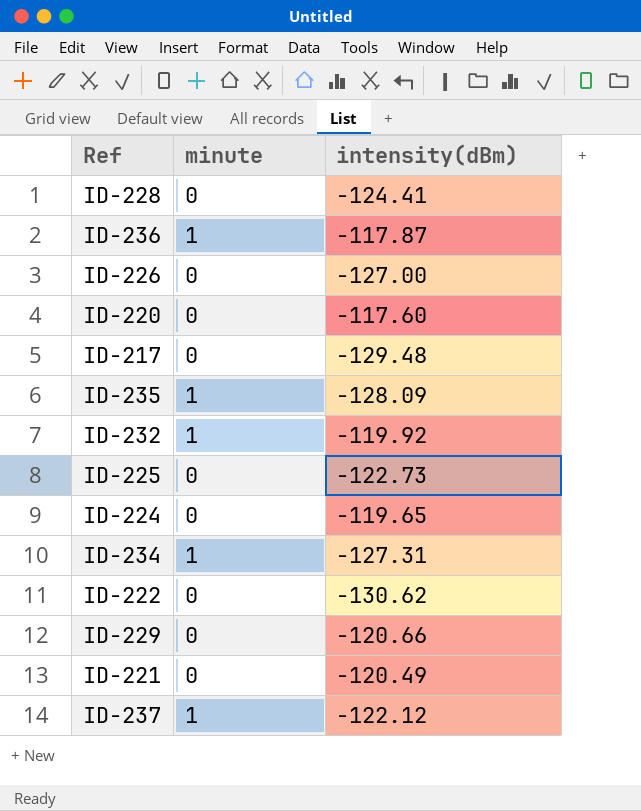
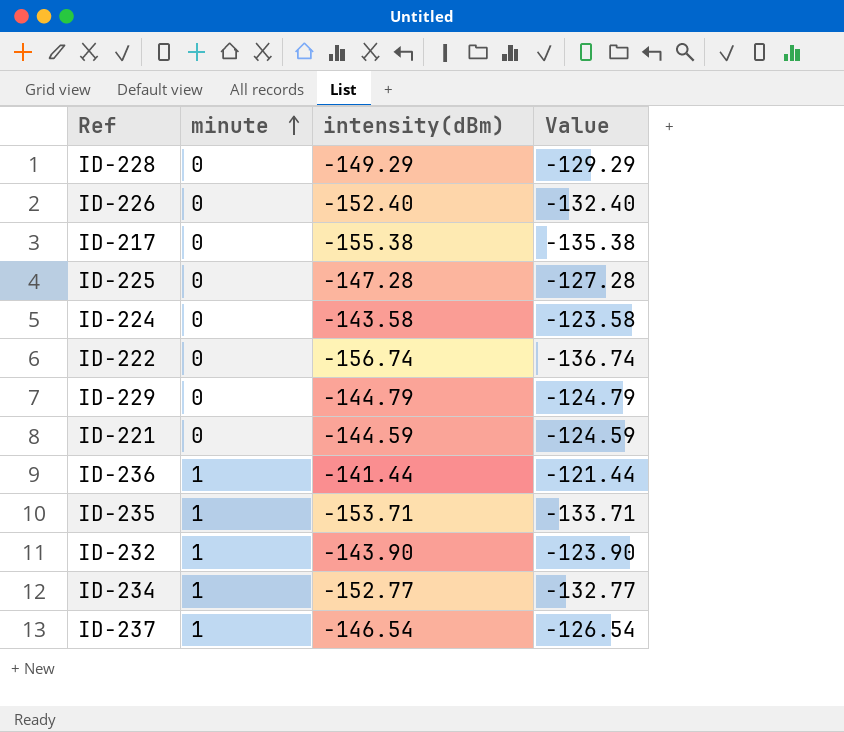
row order: none -> minute ascending
column Value | formula: none -> [intensity(dBm)] + 20
row ID-220: 0 | -117.60 -> none
ID-228 | intensity(dBm): -124.41 -> -149.29
ID-226 | intensity(dBm): -127.00 -> -152.40
ID-217 | intensity(dBm): -129.48 -> -155.38
ID-225 | intensity(dBm): -122.73 -> -147.28
ID-224 | intensity(dBm): -119.65 -> -143.58
ID-222 | intensity(dBm): -130.62 -> -156.74
ID-229 | intensity(dBm): -120.66 -> -144.79
ID-221 | intensity(dBm): -120.49 -> -144.59
ID-236 | intensity(dBm): -117.87 -> -141.44
ID-235 | intensity(dBm): -128.09 -> -153.71
ID-232 | intensity(dBm): -119.92 -> -143.90
ID-234 | intensity(dBm): -127.31 -> -152.77
ID-237 | intensity(dBm): -122.12 -> -146.54

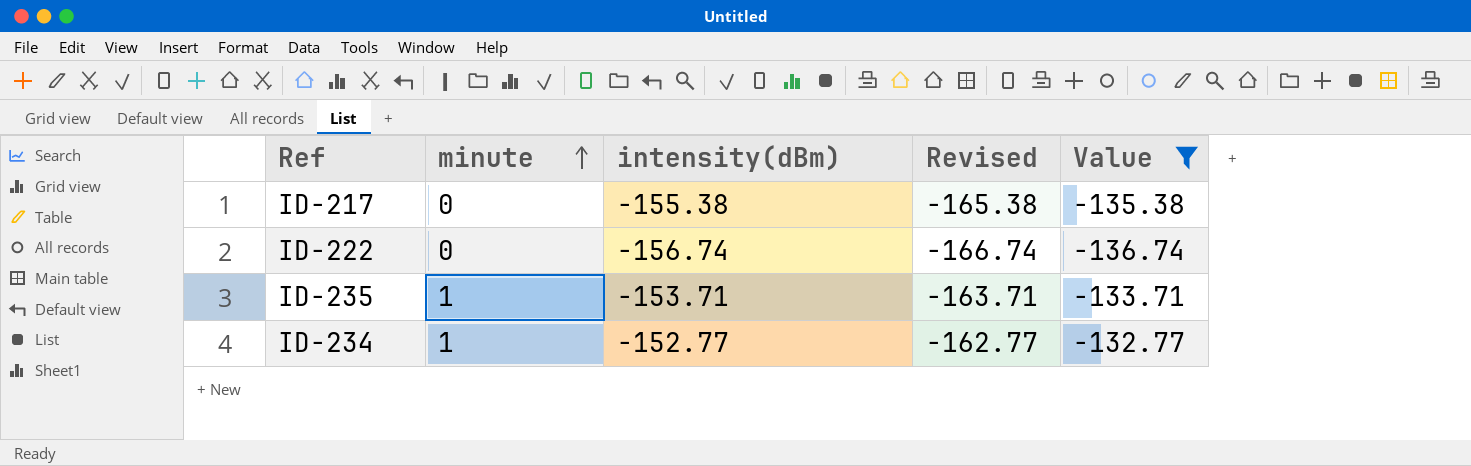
filter: none -> Value <= -132.77
column Revised | formula: none -> [intensity(dBm)] - 10

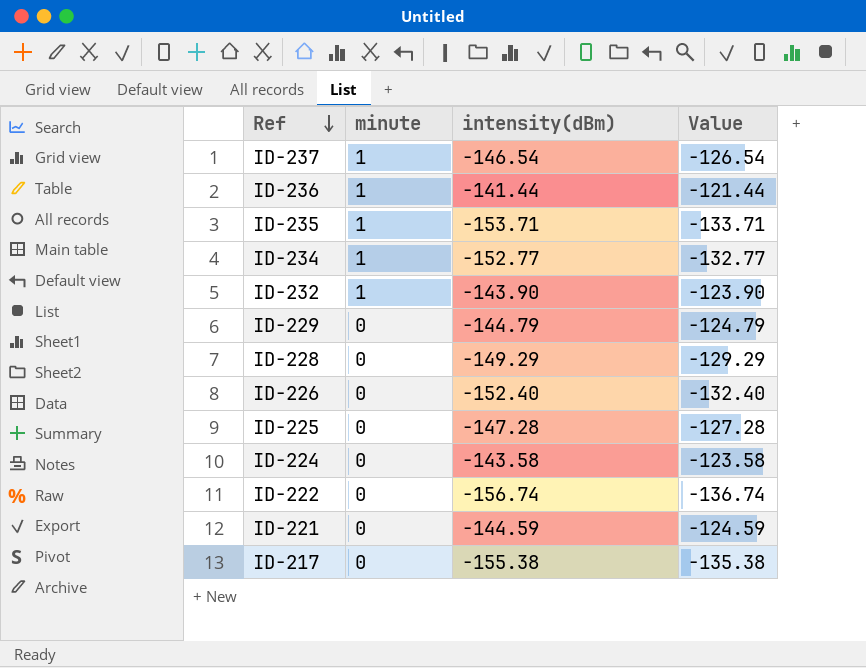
filter: Value <= -132.77 -> none
row order: minute ascending -> Ref descending
column Revised | formula: [intensity(dBm)] - 10 -> none

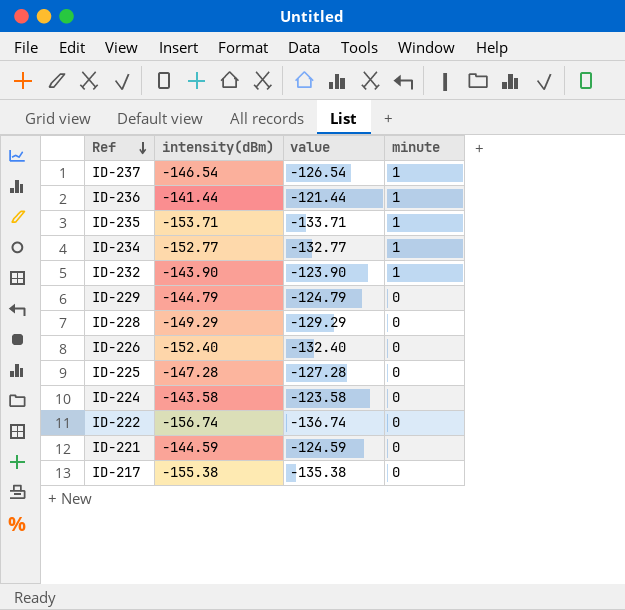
column name: Value -> value
column minute | position: 2 -> 4

